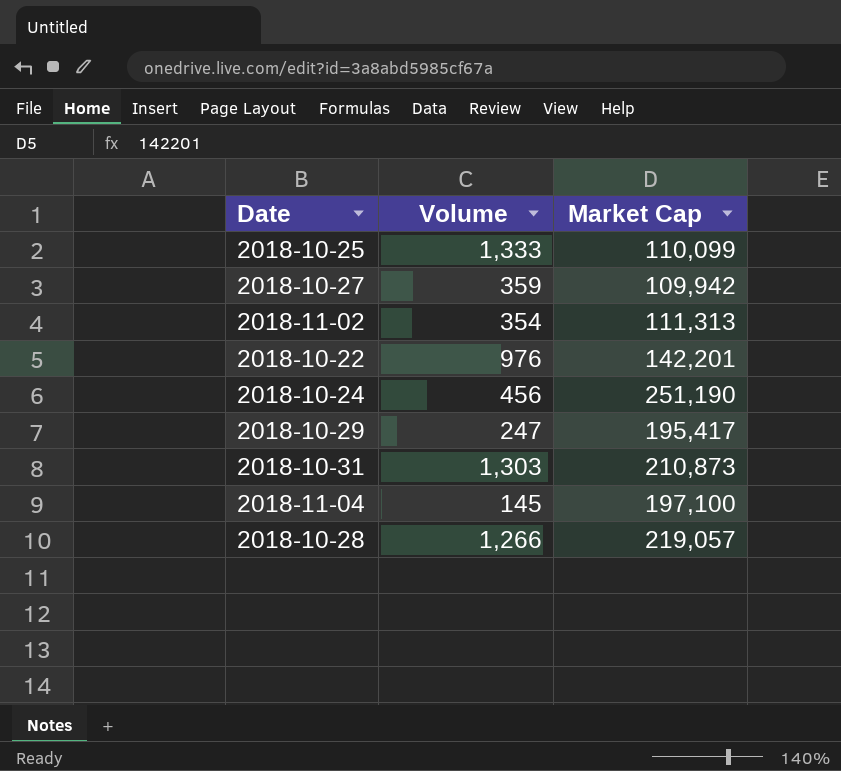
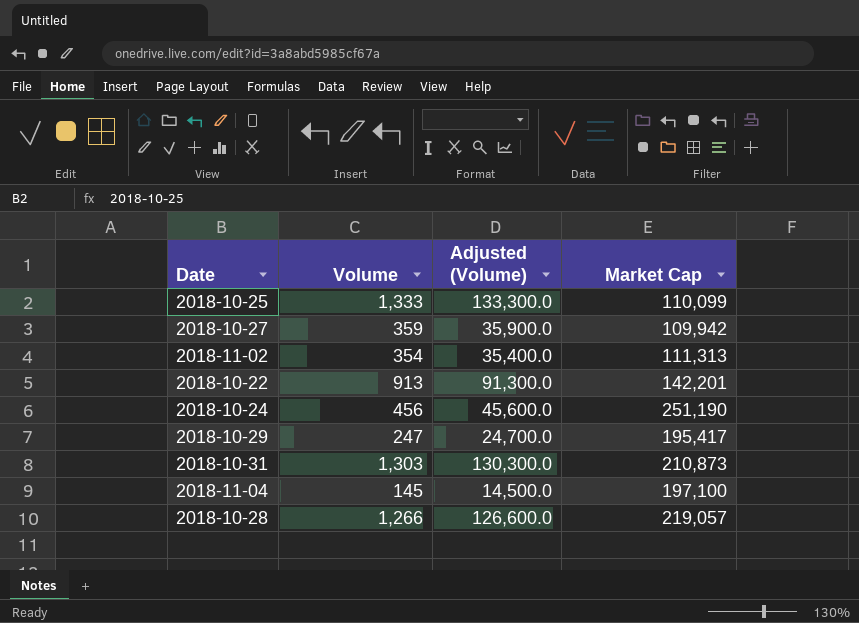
column Adjusted (Volume) | formula: none -> [Volume] * 100
2018-10-22 | Volume: 976 -> 913

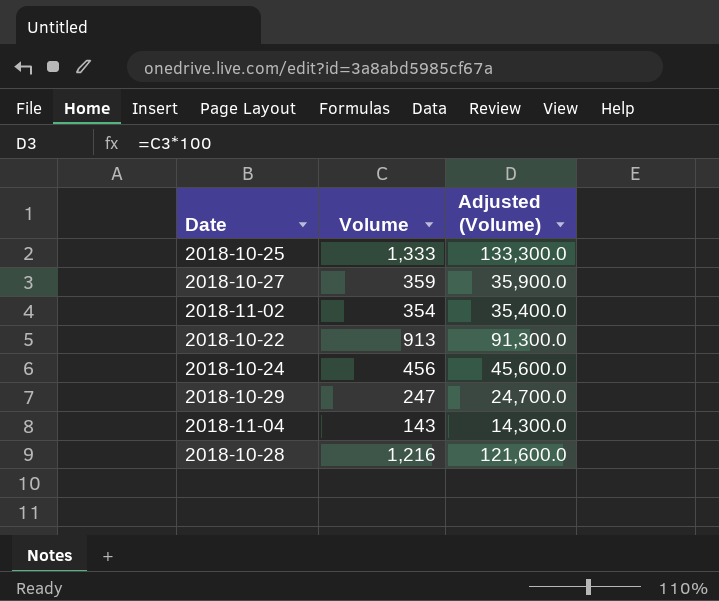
column Market Cap | position: 4 -> none
row 2018-10-31: 1,303 | 130,300.0 | 210,873 -> none
2018-11-04 | Volume: 145 -> 143
2018-11-04 | Adjusted (Volume): 14,500.0 -> 14,300.0
2018-10-28 | Volume: 1,266 -> 1,216
2018-10-28 | Adjusted (Volume): 126,600.0 -> 121,600.0

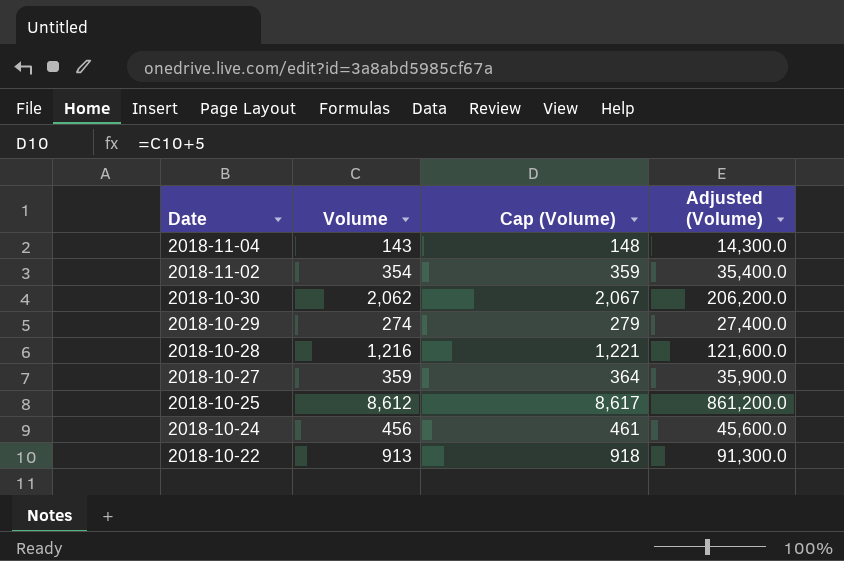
row order: none -> Date descending
column Cap (Volume) | formula: none -> [Volume] + 5
row 2018-10-30: none -> 2,062 | 2,067 | 206,200.0
2018-10-29 | Volume: 247 -> 274
2018-10-29 | Adjusted (Volume): 24,700.0 -> 27,400.0
2018-10-25 | Volume: 1,333 -> 8,612
2018-10-25 | Adjusted (Volume): 133,300.0 -> 861,200.0

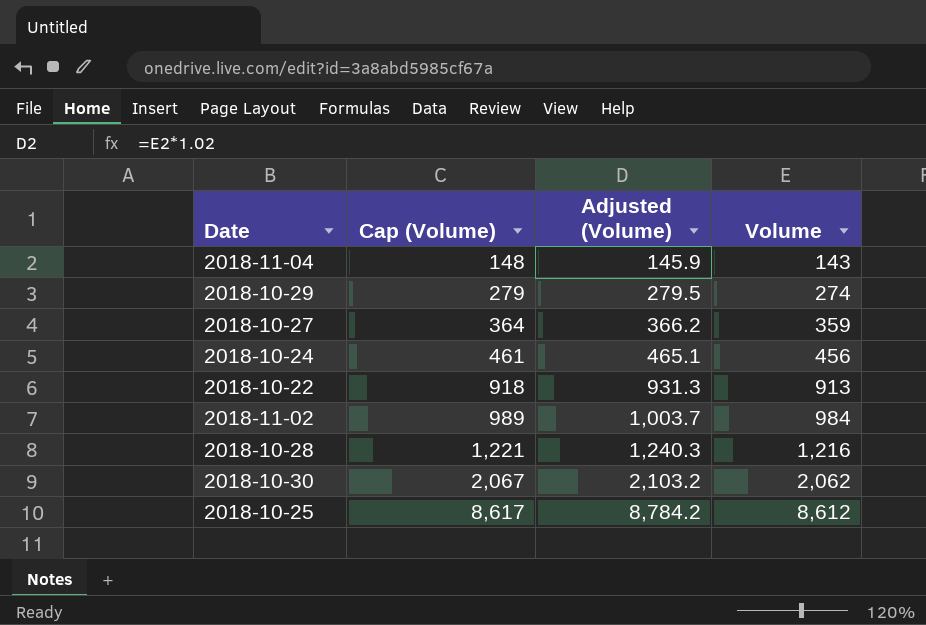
row order: Date descending -> Cap (Volume) ascending
column Adjusted (Volume) | formula: [Volume] * 100 -> [Volume] * 1.02
column Volume | position: 2 -> 4
2018-11-02 | Cap (Volume): 359 -> 989
2018-11-02 | Volume: 354 -> 984

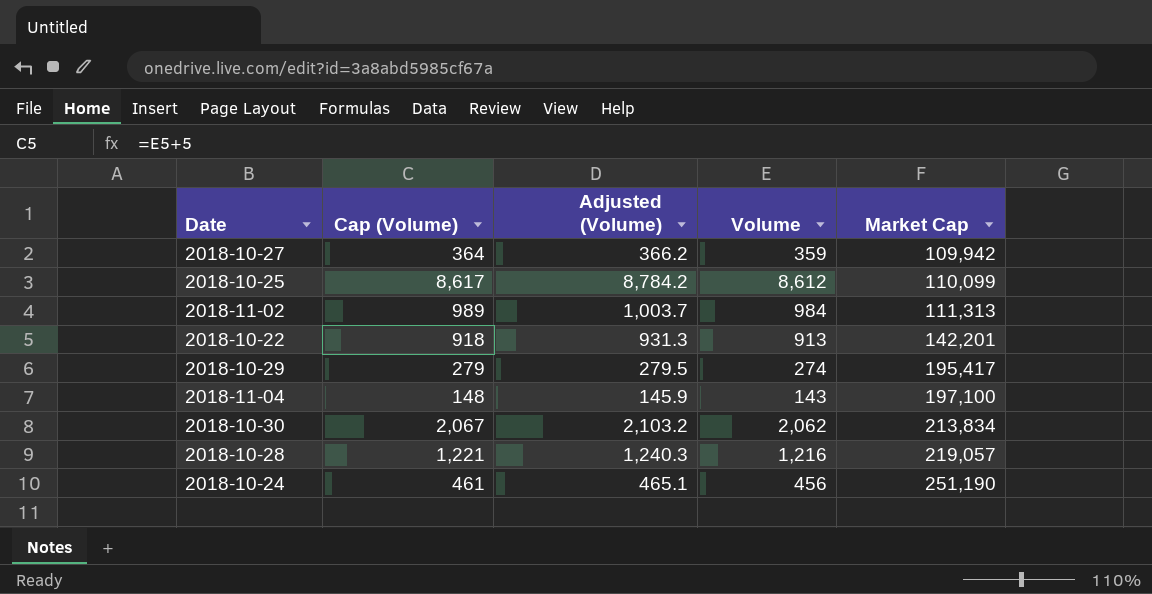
row order: Cap (Volume) ascending -> Market Cap ascending
column Market Cap | position: none -> 5

